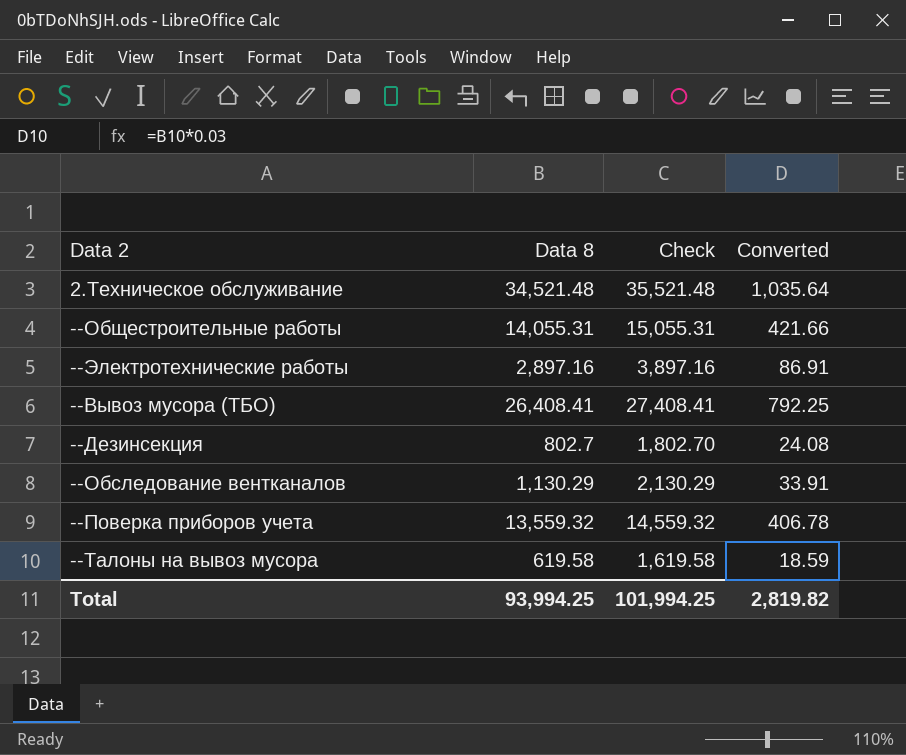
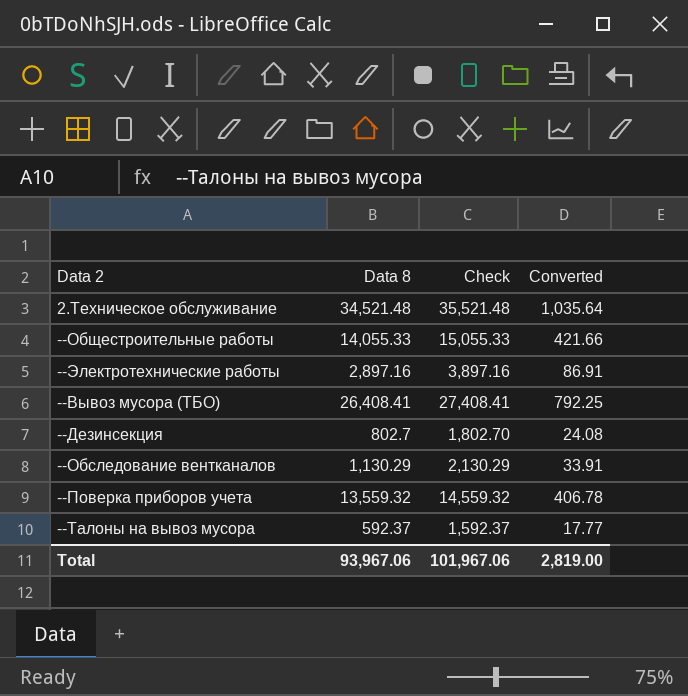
--Общестроительные работы | Data 8: 14,055.31 -> 14,055.33
--Общестроительные работы | Check: 15,055.31 -> 15,055.33
--Талоны на вывоз мусора | Data 8: 619.58 -> 592.37
--Талоны на вывоз мусора | Check: 1,619.58 -> 1,592.37
--Талоны на вывоз мусора | Converted: 18.59 -> 17.77
Total | Data 8: 93,994.25 -> 93,967.06
Total | Check: 101,994.25 -> 101,967.06
Total | Converted: 2,819.82 -> 2,819.00

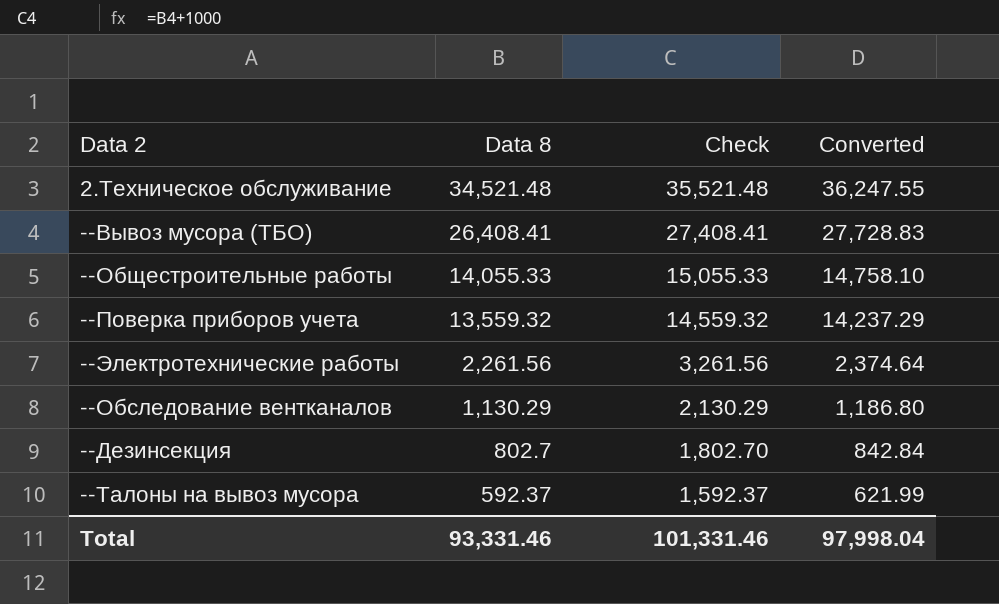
row order: none -> Data 8 descending
column Converted | formula: [Data 8] * 0.03 -> [Data 8] * 1.05
--Электротехнические работы | Data 8: 2,897.16 -> 2,261.56
--Электротехнические работы | Check: 3,897.16 -> 3,261.56
Total | Data 8: 93,967.06 -> 93,331.46
Total | Check: 101,967.06 -> 101,331.46
Total | Converted: 2,819.00 -> 97,998.04

